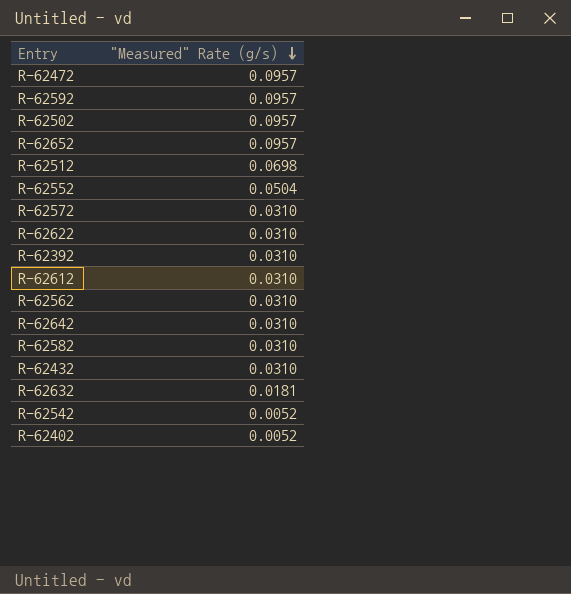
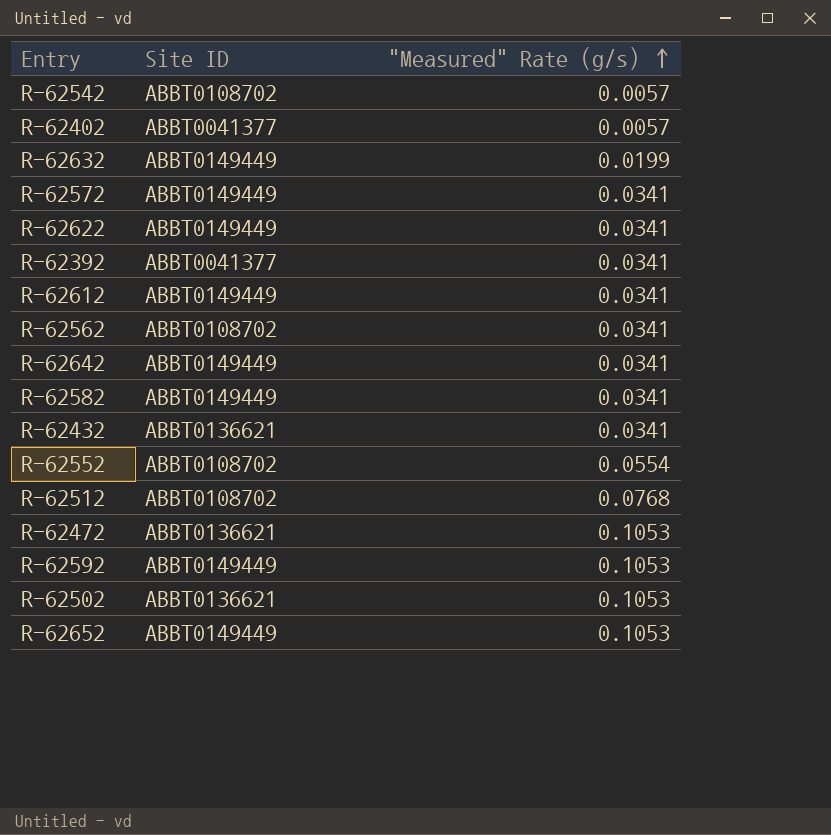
row order: "Measured" Rate (g/s) descending -> "Measured" Rate (g/s) ascending
column Site ID | position: none -> 2
R-62542 | "Measured" Rate (g/s): 0.0052 -> 0.0057
R-62402 | "Measured" Rate (g/s): 0.0052 -> 0.0057
R-62632 | "Measured" Rate (g/s): 0.0181 -> 0.0199
R-62572 | "Measured" Rate (g/s): 0.0310 -> 0.0341
R-62622 | "Measured" Rate (g/s): 0.0310 -> 0.0341
R-62392 | "Measured" Rate (g/s): 0.0310 -> 0.0341
R-62612 | "Measured" Rate (g/s): 0.0310 -> 0.0341
R-62562 | "Measured" Rate (g/s): 0.0310 -> 0.0341
R-62642 | "Measured" Rate (g/s): 0.0310 -> 0.0341
R-62582 | "Measured" Rate (g/s): 0.0310 -> 0.0341
R-62432 | "Measured" Rate (g/s): 0.0310 -> 0.0341
R-62552 | "Measured" Rate (g/s): 0.0504 -> 0.0554
R-62512 | "Measured" Rate (g/s): 0.0698 -> 0.0768
R-62472 | "Measured" Rate (g/s): 0.0957 -> 0.1053
R-62592 | "Measured" Rate (g/s): 0.0957 -> 0.1053
R-62502 | "Measured" Rate (g/s): 0.0957 -> 0.1053
R-62652 | "Measured" Rate (g/s): 0.0957 -> 0.1053

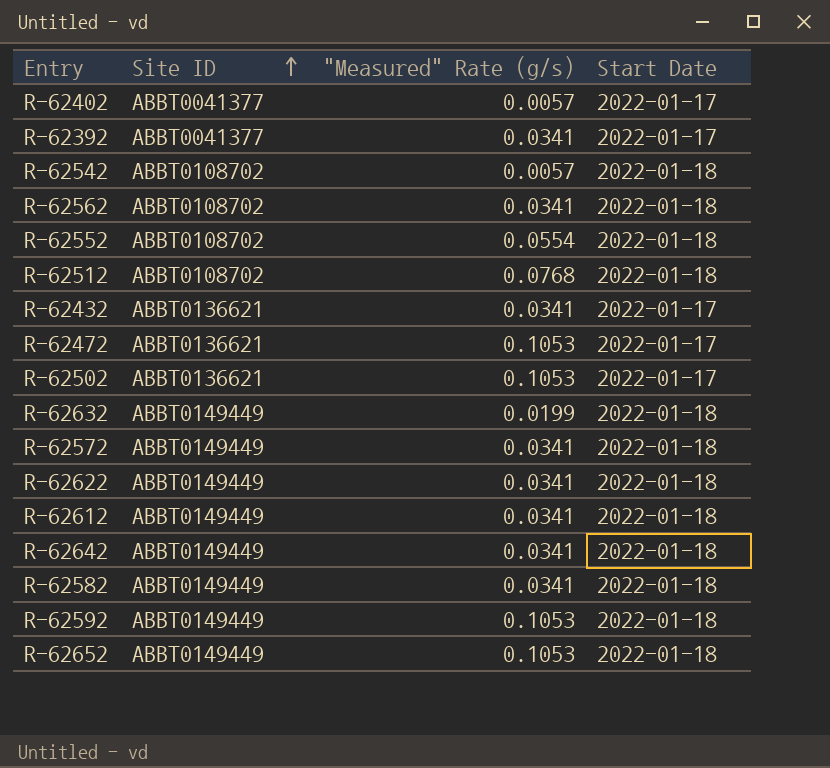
row order: "Measured" Rate (g/s) ascending -> Site ID ascending
column Start Date | position: none -> 4

